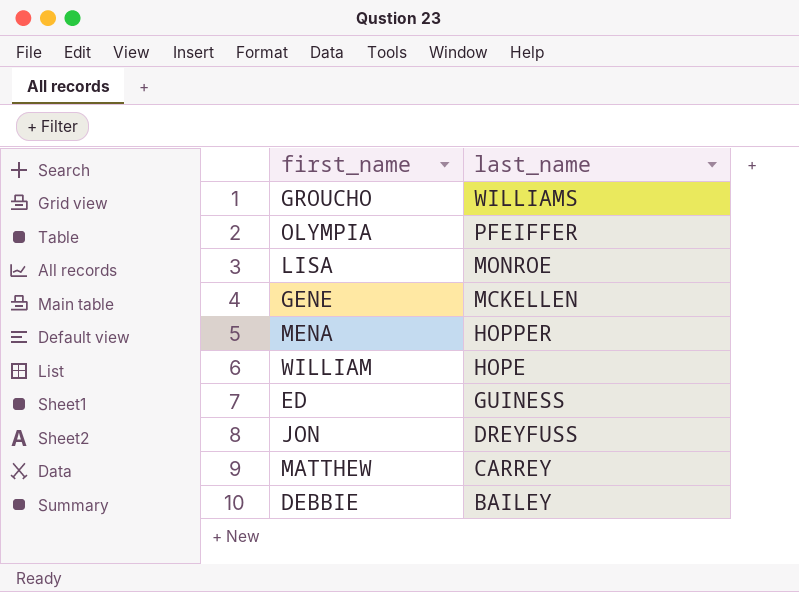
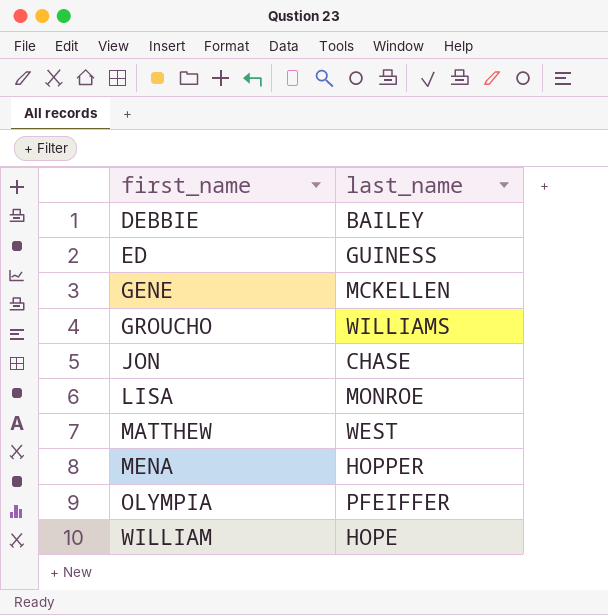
row order: last_name descending -> first_name ascending
JON | last_name: DREYFUSS -> CHASE
MATTHEW | last_name: CARREY -> WEST

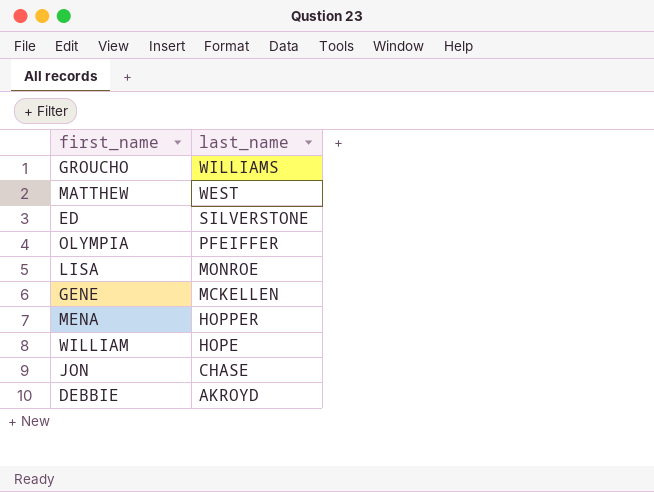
row order: first_name ascending -> last_name descending
ED | last_name: GUINESS -> SILVERSTONE
DEBBIE | last_name: BAILEY -> AKROYD

